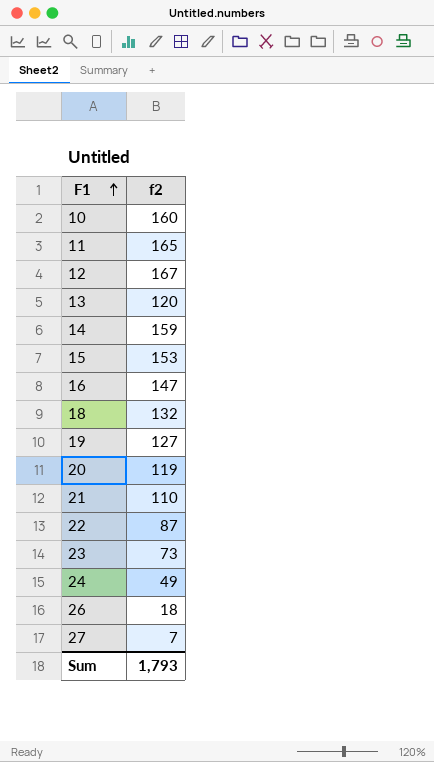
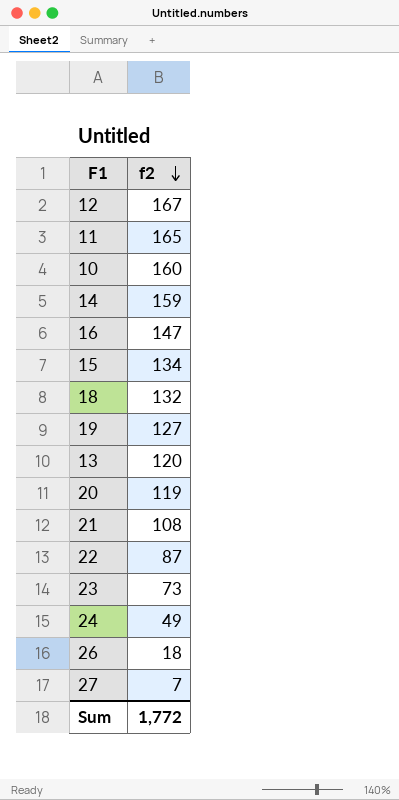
row order: F1 ascending -> f2 descending
15 | f2: 153 -> 134
21 | f2: 110 -> 108
Sum | f2: 1,793 -> 1,772

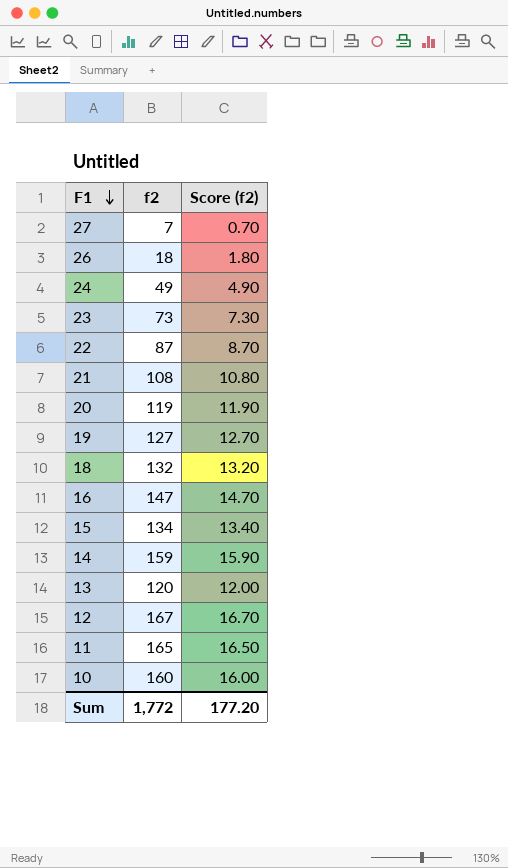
row order: f2 descending -> F1 descending
column Score (f2) | formula: none -> [f2] * 0.1

